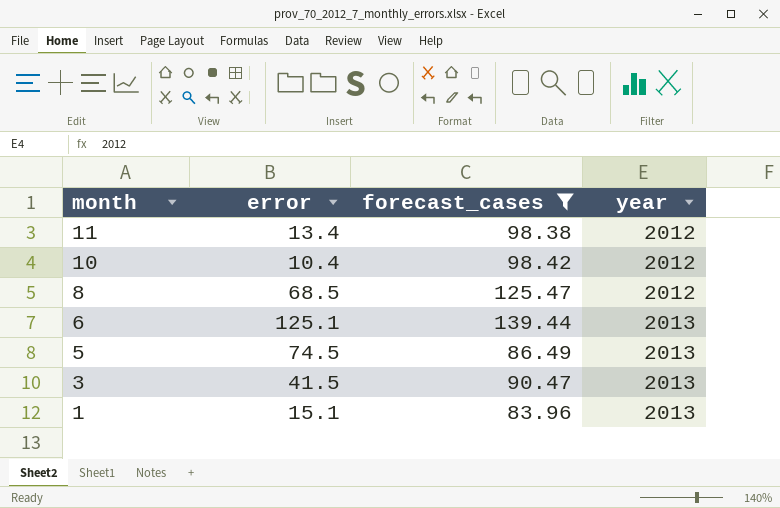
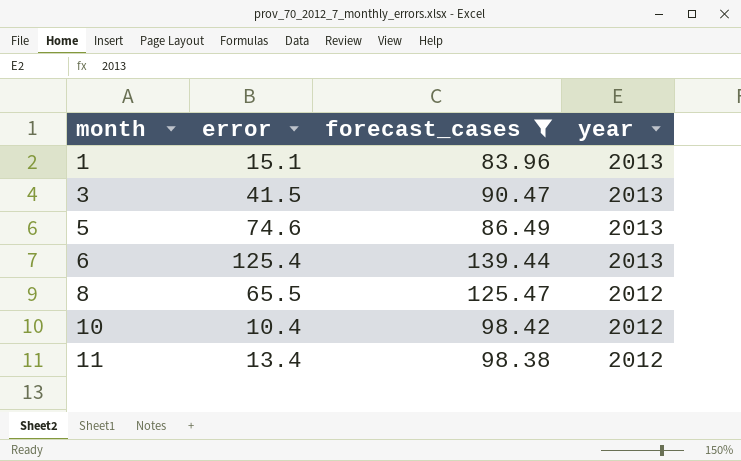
row order: month descending -> month ascending
5 | error: 74.5 -> 74.6
6 | error: 125.1 -> 125.4
8 | error: 68.5 -> 65.5

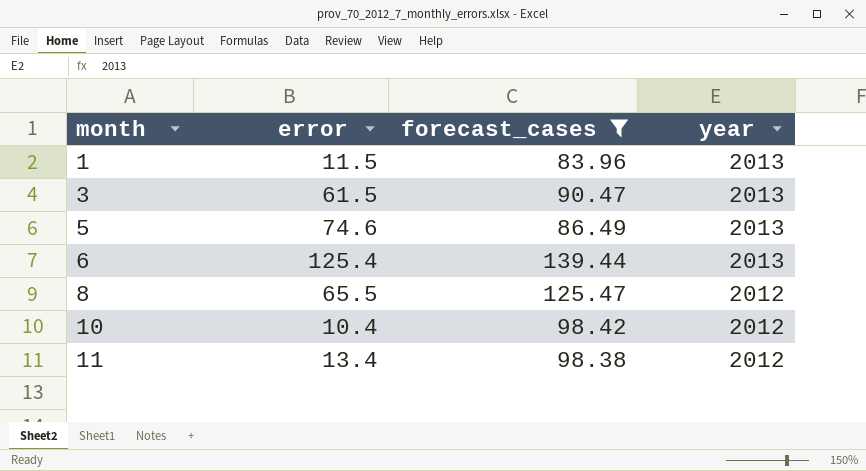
1 | error: 15.1 -> 11.5
3 | error: 41.5 -> 61.5

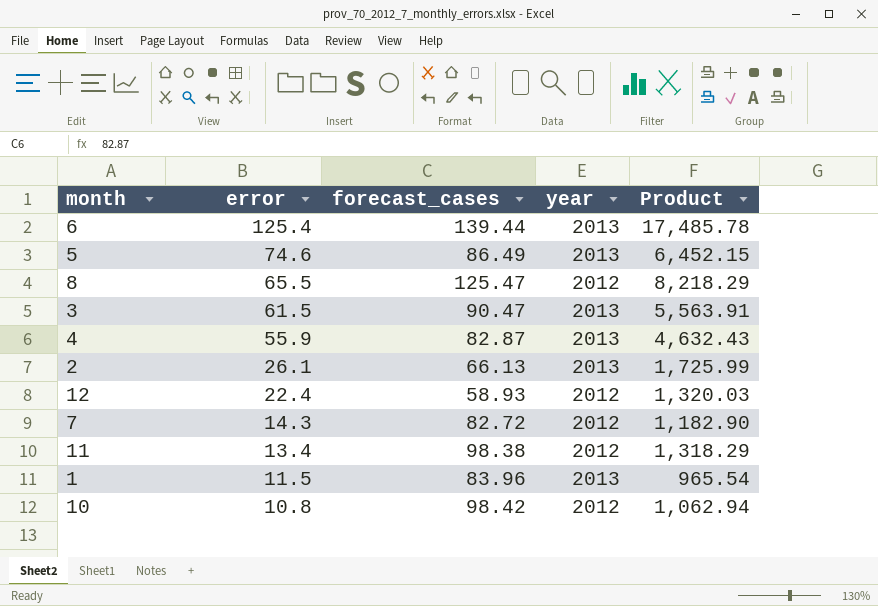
filter: forecast_cases >= 83.96 -> none
row order: month ascending -> error descending
column Product | formula: none -> [error] * [forecast_cases]
10 | error: 10.4 -> 10.8

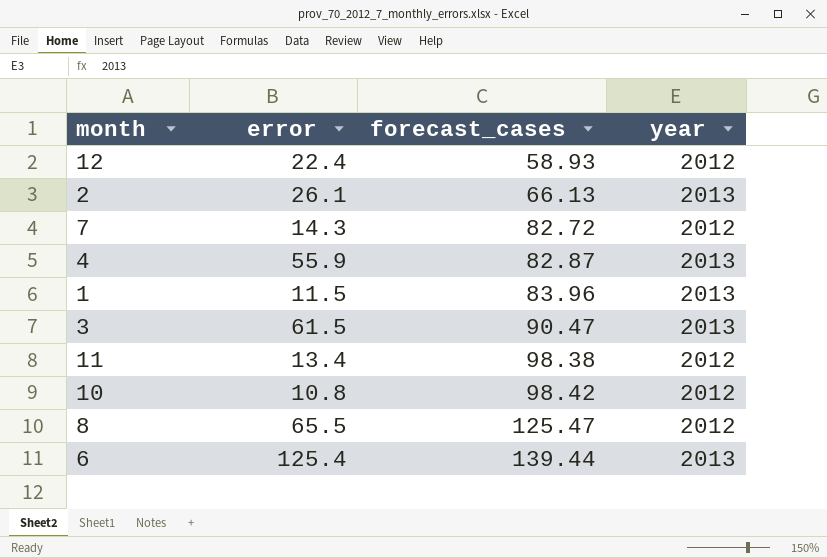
row order: error descending -> forecast_cases ascending
column Product | formula: [error] * [forecast_cases] -> none
row 5: 74.6 | 86.49 | 2013 | 6,452.15 -> none

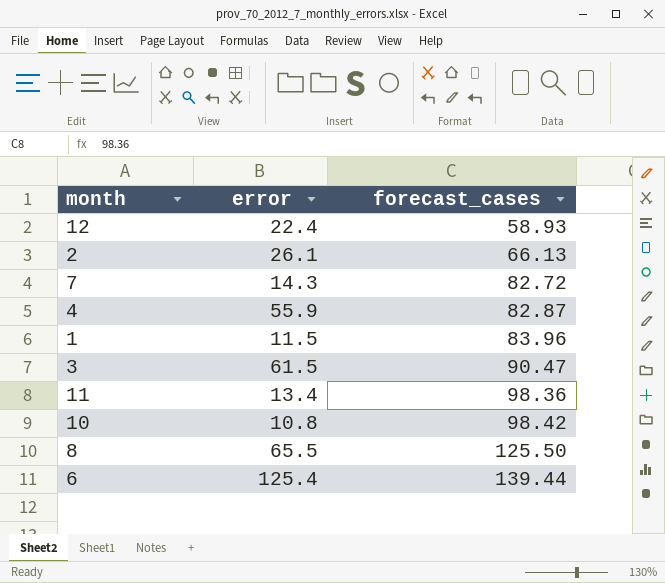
column year | position: 4 -> none
11 | forecast_cases: 98.38 -> 98.36
8 | forecast_cases: 125.47 -> 125.50

